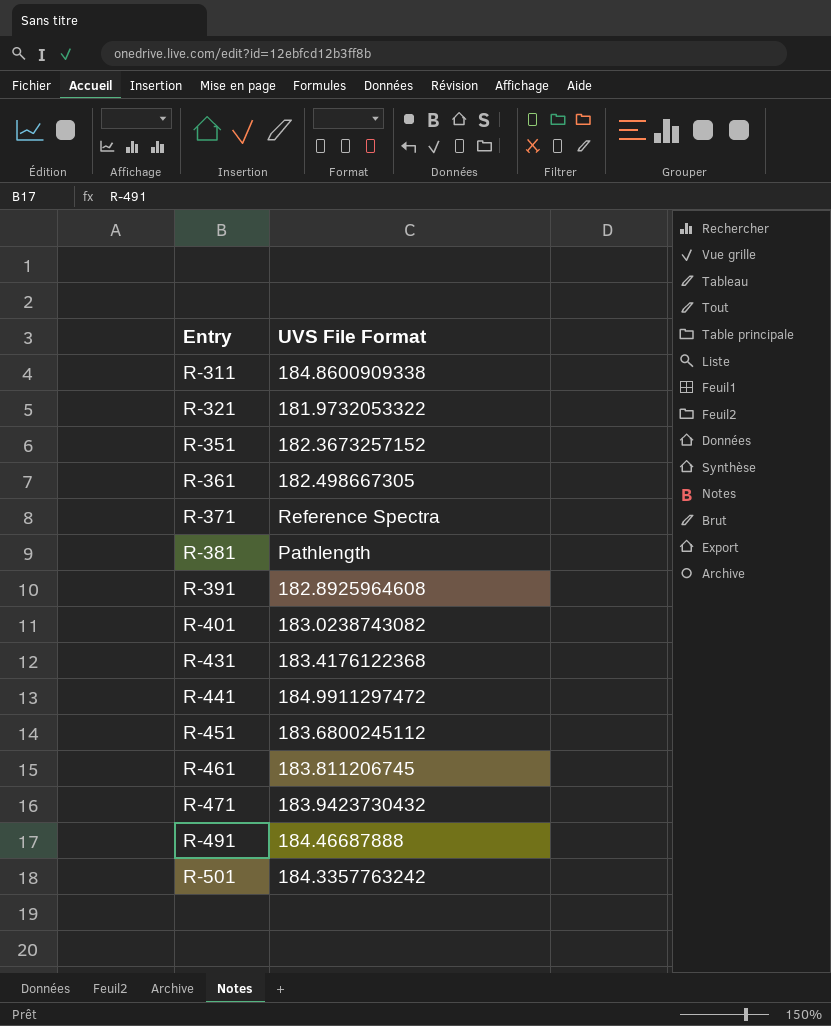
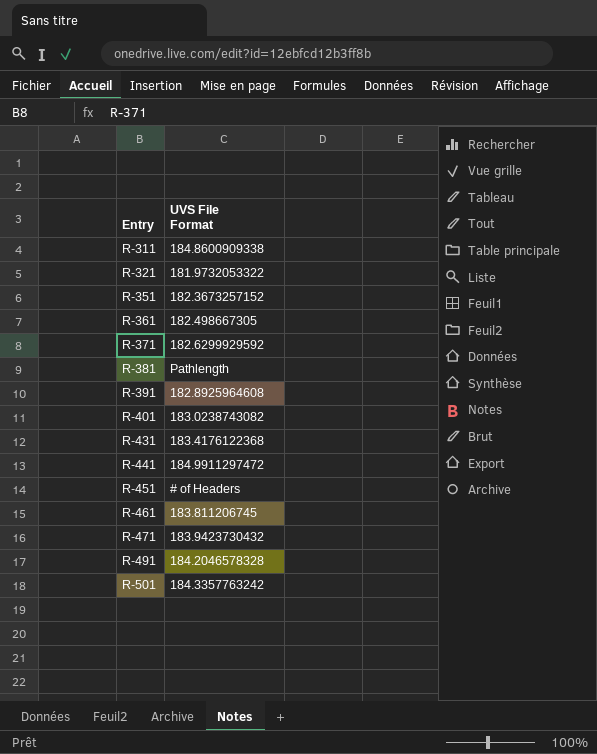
R-371 | UVS File Format: Reference Spectra -> 182.6299929592
R-451 | UVS File Format: 183.6800245112 -> # of Headers
R-491 | UVS File Format: 184.46687888 -> 184.2046578328

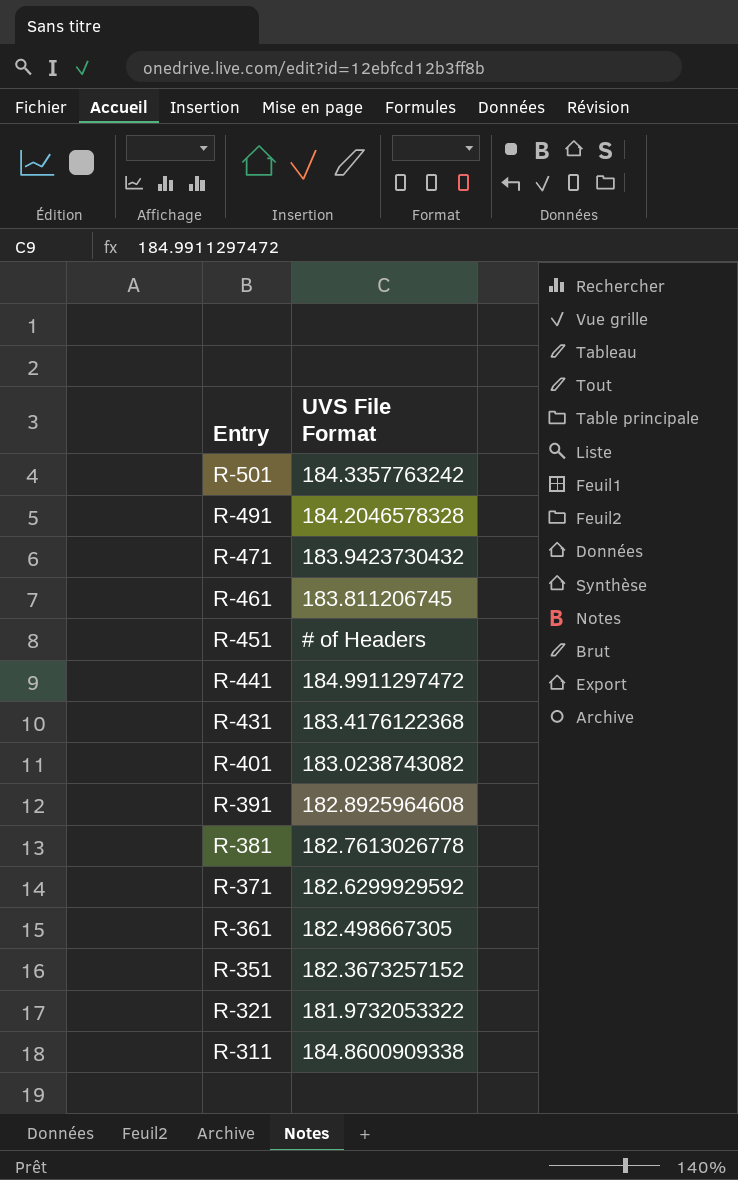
row order: Entry ascending -> Entry descending
R-381 | UVS File Format: Pathlength -> 182.7613026778

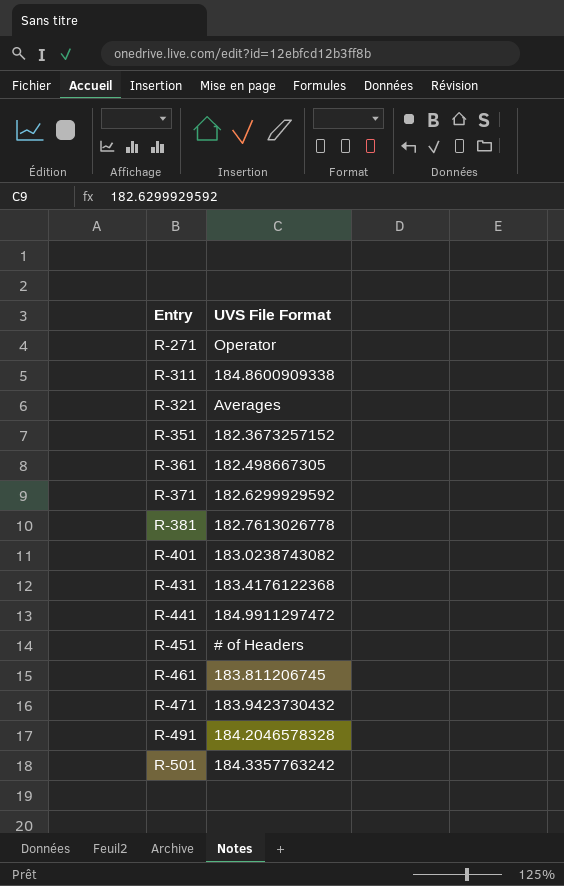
row order: Entry descending -> Entry ascending
row R-391: 182.8925964608 -> none
row R-271: none -> Operator
R-321 | UVS File Format: 181.9732053322 -> Averages

